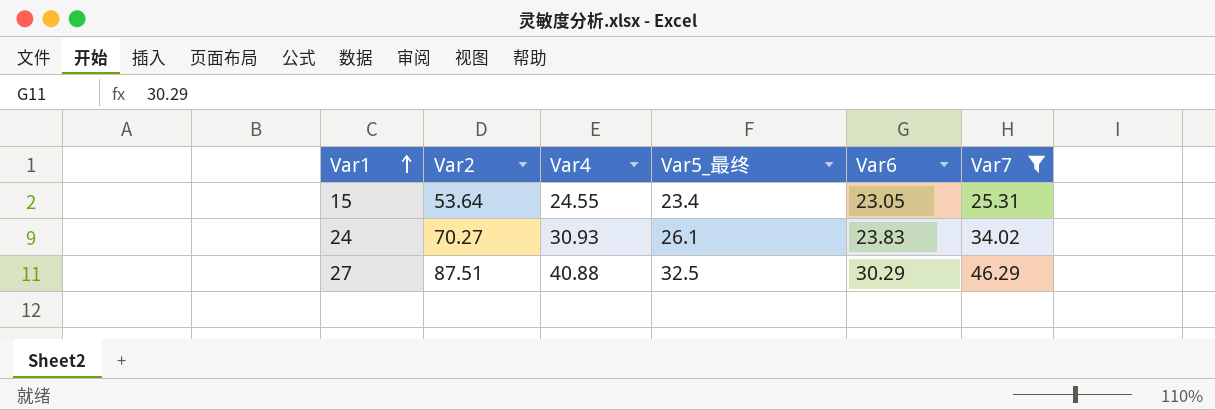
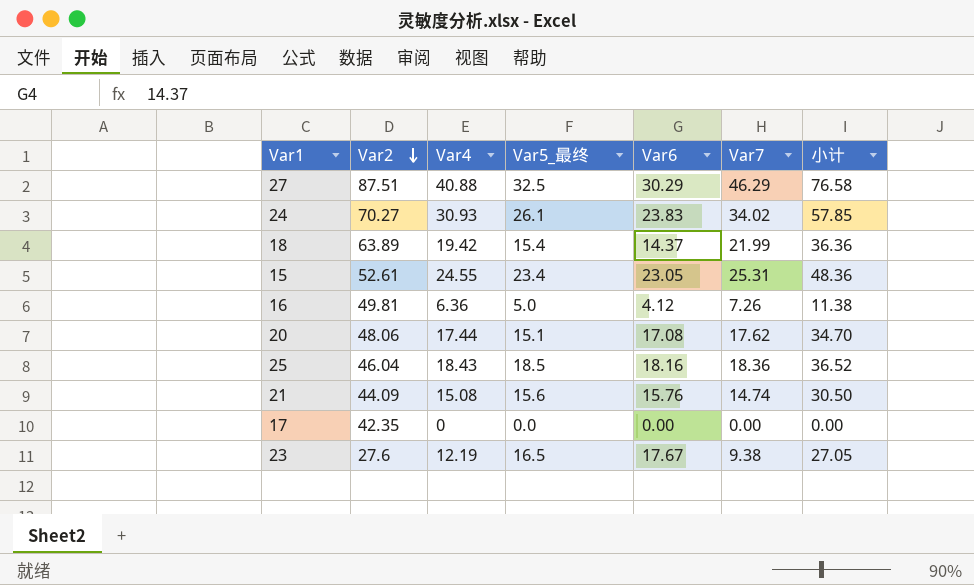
filter: Var7 >= 25.31 -> none
row order: Var1 ascending -> Var2 descending
column 小计 | formula: none -> [Var6] + [Var7]
15 | Var2: 53.64 -> 52.61

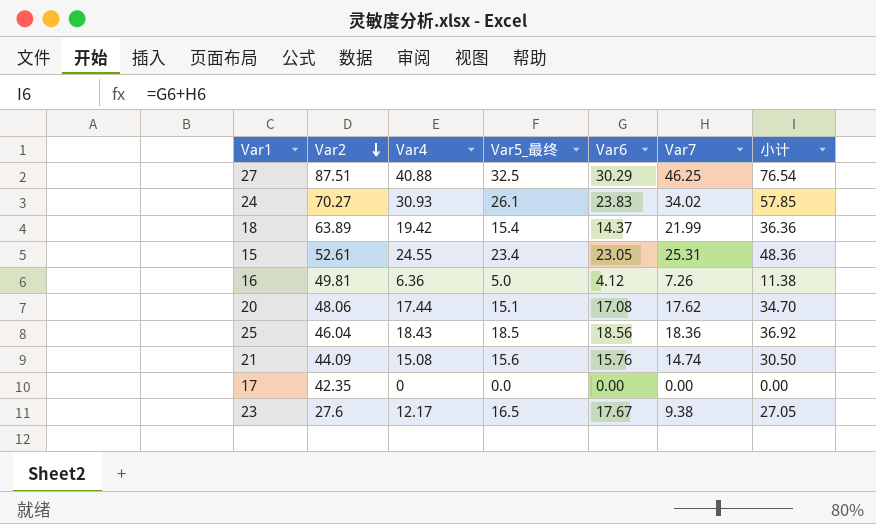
27 | Var7: 46.29 -> 46.25
27 | 小计: 76.58 -> 76.54
25 | Var6: 18.16 -> 18.56
25 | 小计: 36.52 -> 36.92
23 | Var4: 12.19 -> 12.17

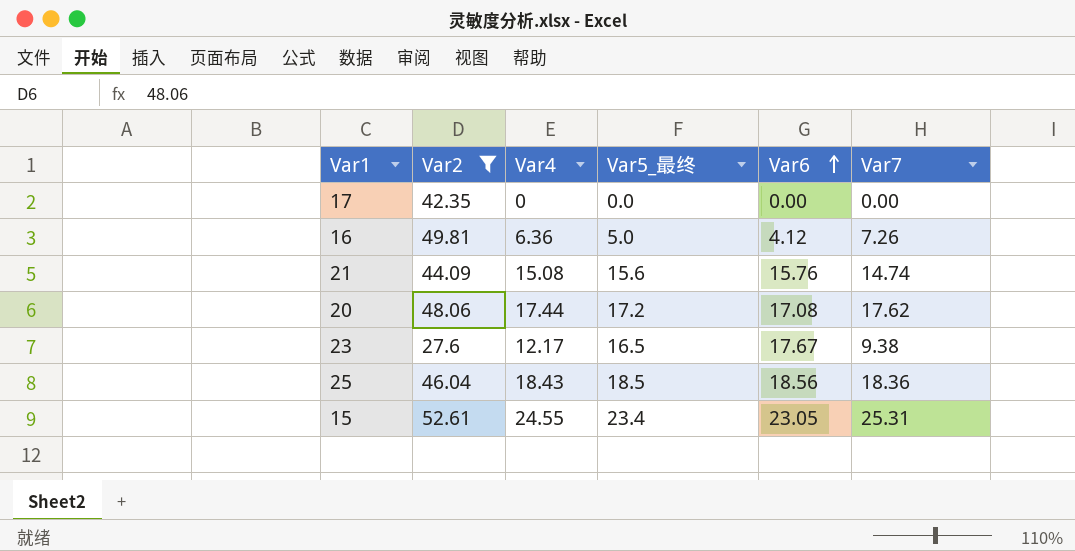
filter: none -> Var2 <= 52.61
row order: Var2 descending -> Var6 ascending
column 小计 | formula: [Var6] + [Var7] -> none
20 | Var5_最终: 15.1 -> 17.2

